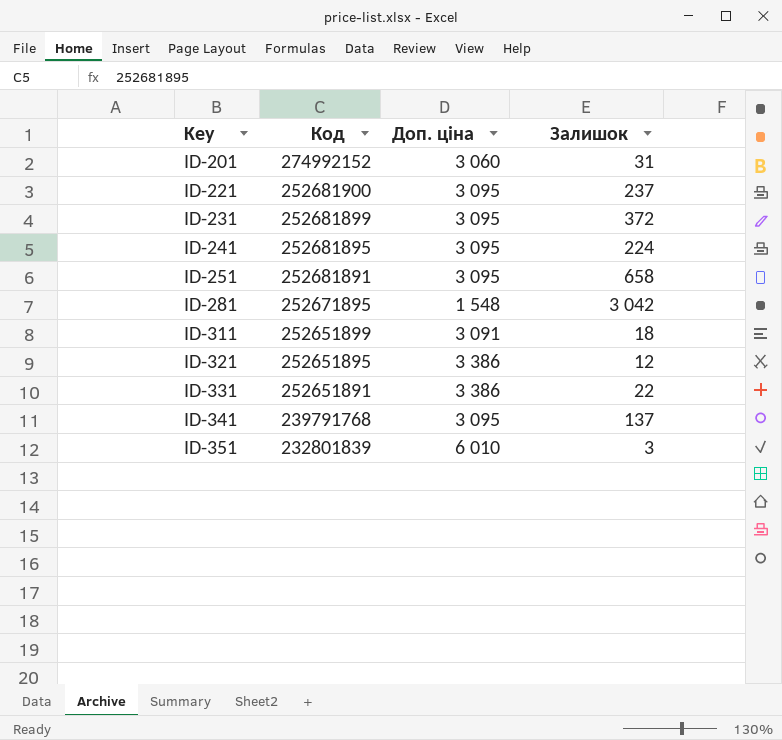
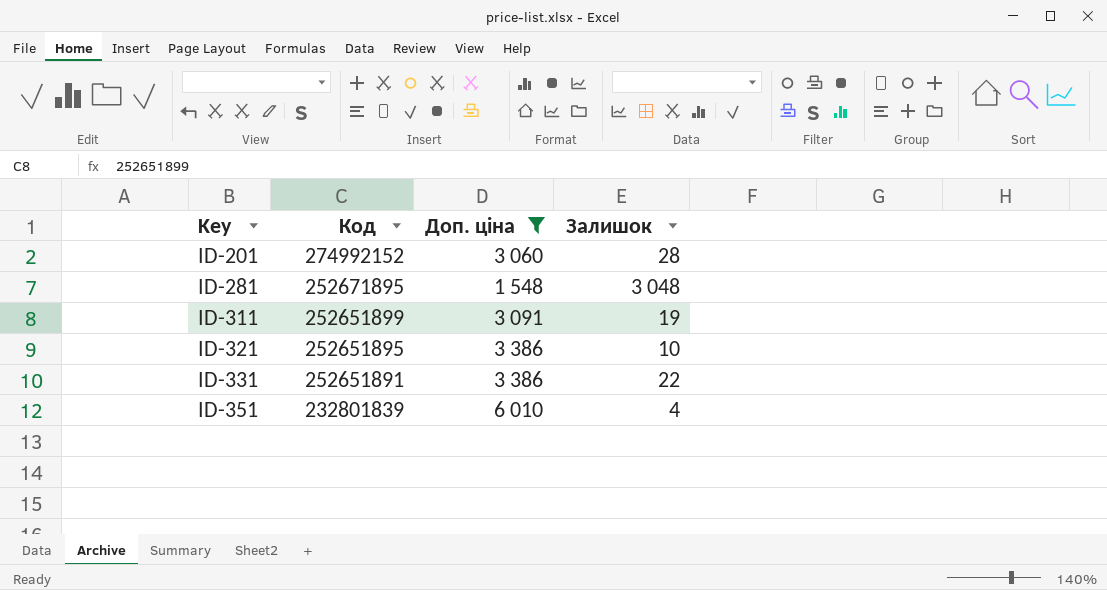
filter: none -> Доп. ціна != 3 095
ID-201 | Залишок: 31 -> 28
ID-281 | Залишок: 3 042 -> 3 048
ID-311 | Залишок: 18 -> 19
ID-321 | Залишок: 12 -> 10
ID-351 | Залишок: 3 -> 4

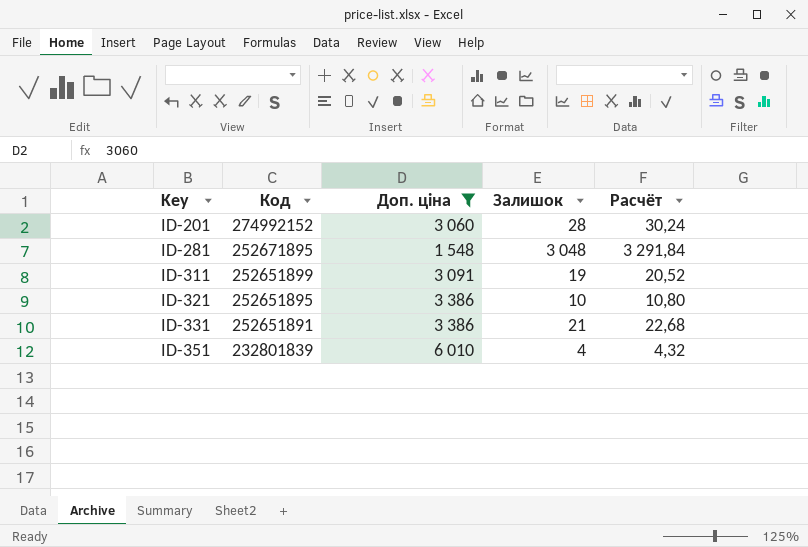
column Расчёт | formula: none -> [Залишок] * 1,08
ID-331 | Залишок: 22 -> 21

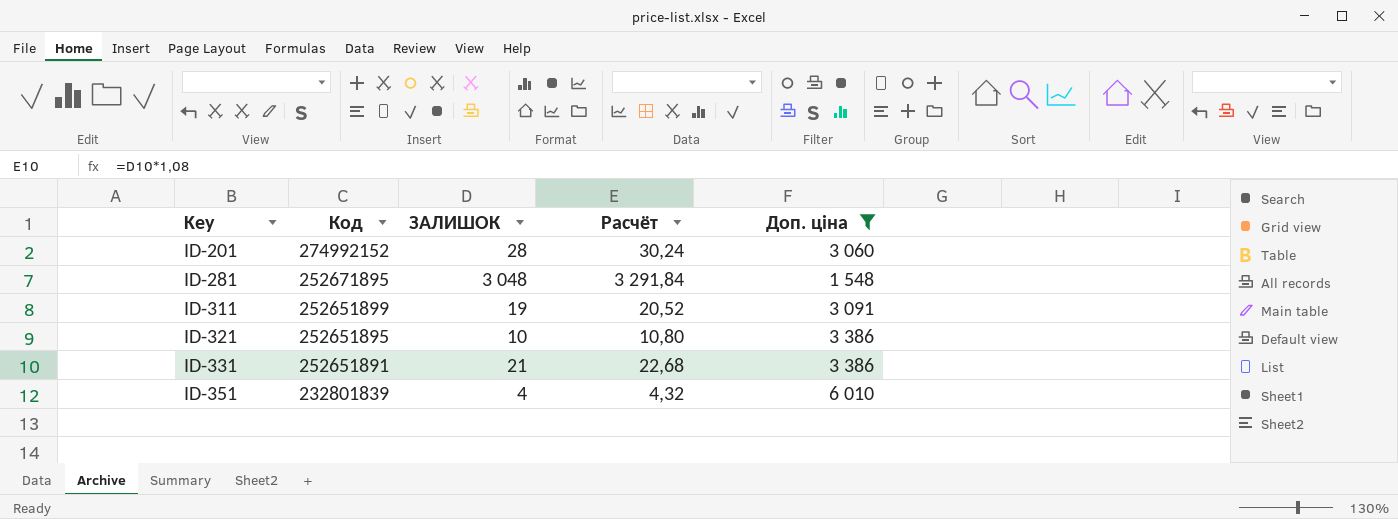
column name: Залишок -> ЗАЛИШОК
column Доп. ціна | position: 3 -> 5

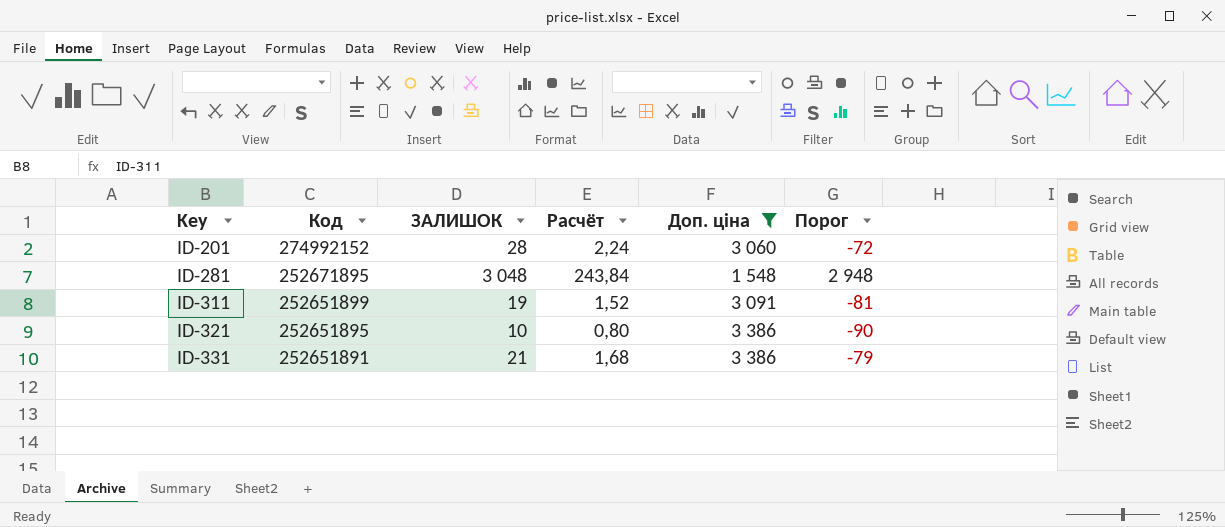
column Расчёт | formula: [ЗАЛИШОК] * 1,08 -> [ЗАЛИШОК] * 0,08
column Порог | formula: none -> [ЗАЛИШОК] - 100
row ID-351: 232801839 | 4 | 4,32 | 6 010 -> none

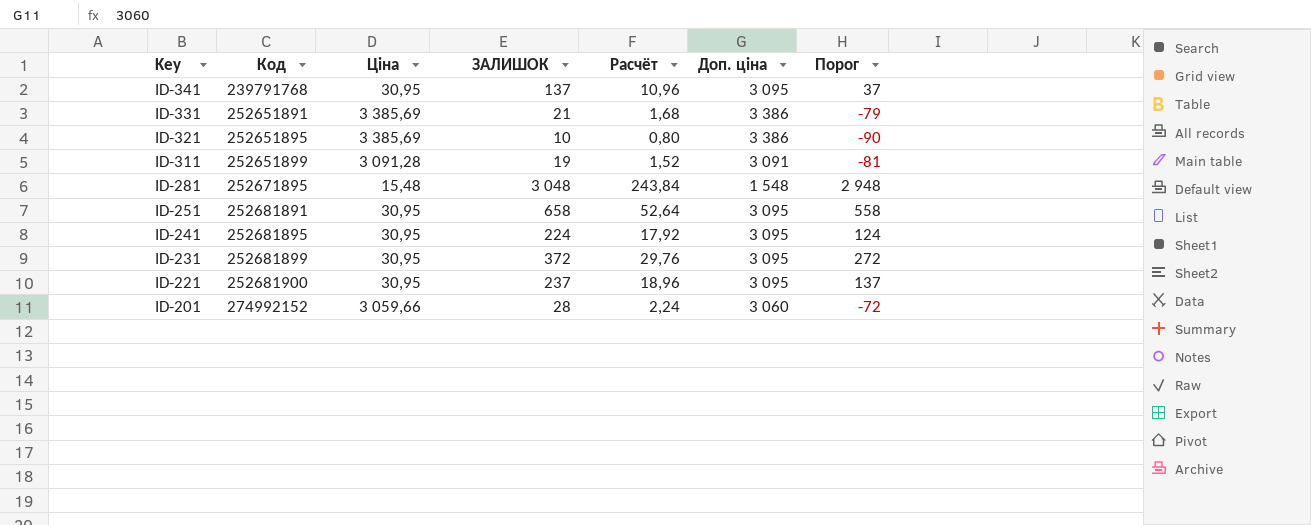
filter: Доп. ціна != 3 095 -> none
row order: Key ascending -> Key descending
column Ціна | position: none -> 3

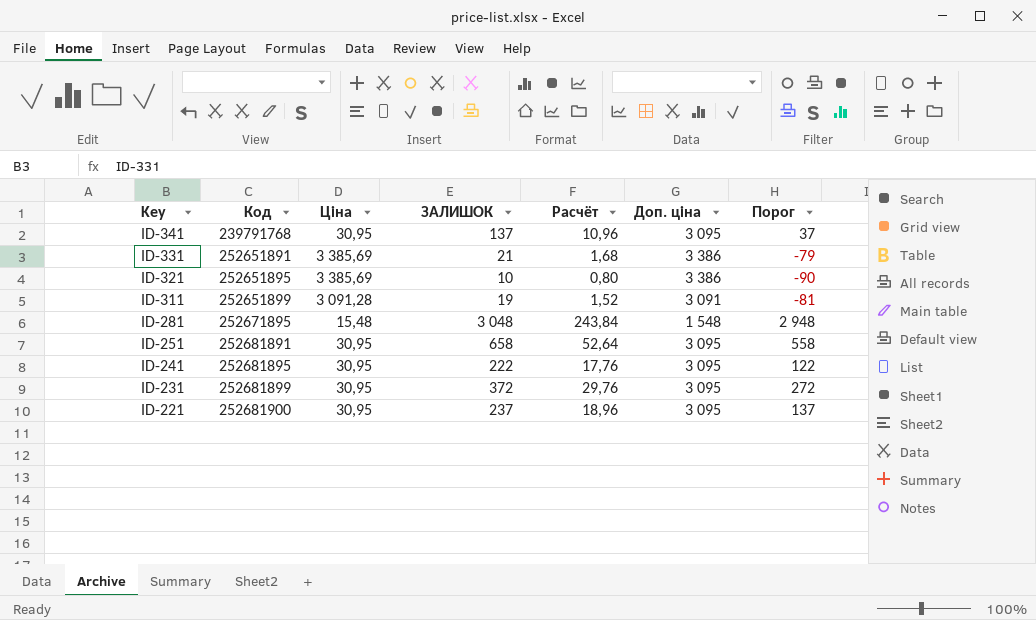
row ID-201: 274992152 | 3 059,66 | 28 | 2,24 | 3 060 | -72 -> none
ID-241 | ЗАЛИШОК: 224 -> 222
ID-241 | Расчёт: 17,92 -> 17,76
ID-241 | Порог: 124 -> 122

